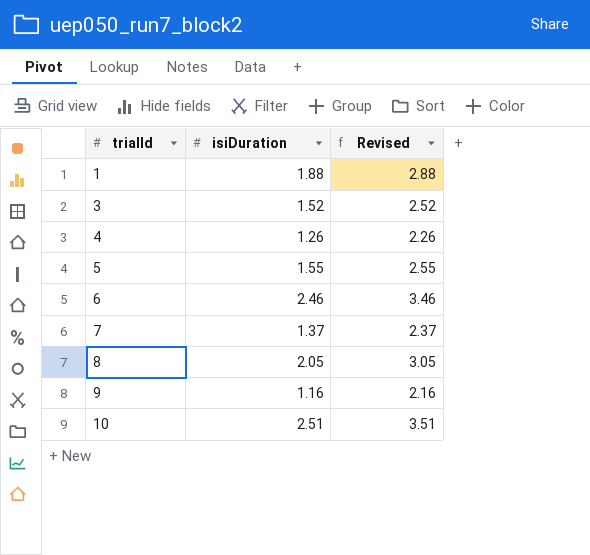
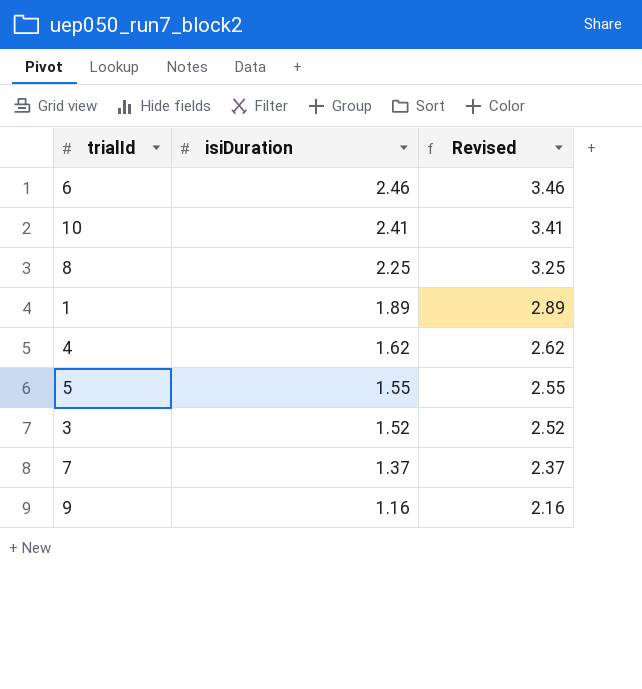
row order: trialId ascending -> isiDuration descending
10 | isiDuration: 2.51 -> 2.41
10 | Revised: 3.51 -> 3.41
8 | isiDuration: 2.05 -> 2.25
8 | Revised: 3.05 -> 3.25
1 | isiDuration: 1.88 -> 1.89
1 | Revised: 2.88 -> 2.89
4 | isiDuration: 1.26 -> 1.62
4 | Revised: 2.26 -> 2.62

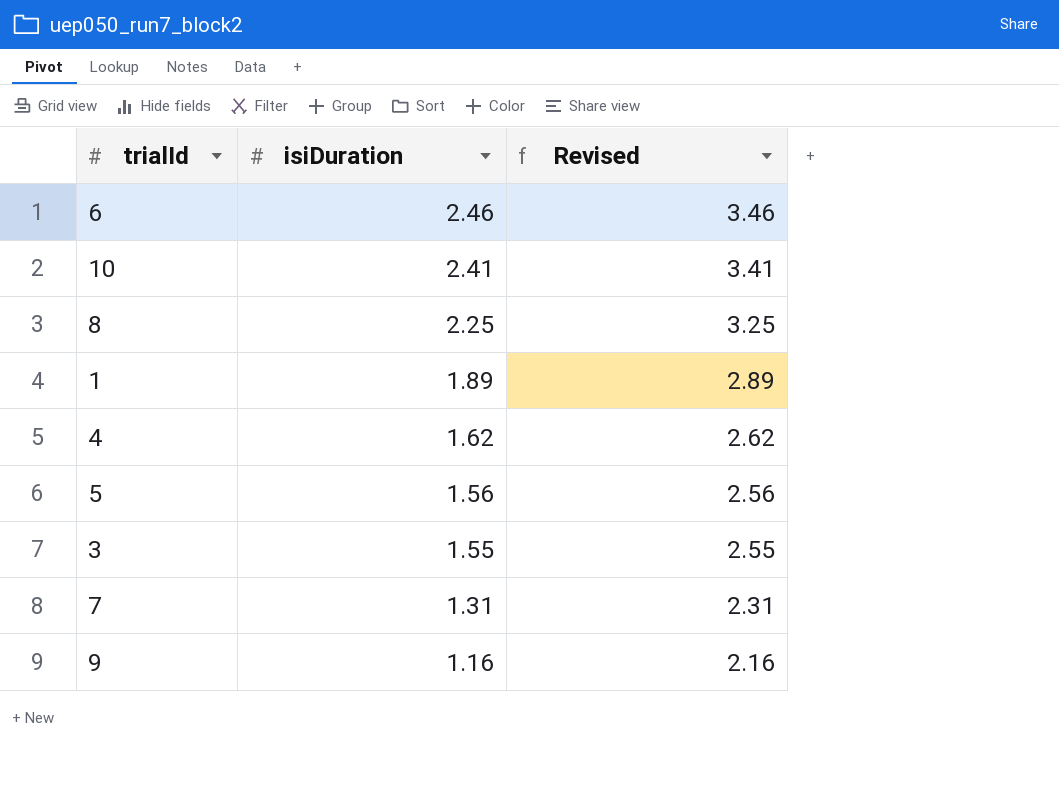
5 | isiDuration: 1.55 -> 1.56
5 | Revised: 2.55 -> 2.56
3 | isiDuration: 1.52 -> 1.55
3 | Revised: 2.52 -> 2.55
7 | isiDuration: 1.37 -> 1.31
7 | Revised: 2.37 -> 2.31

